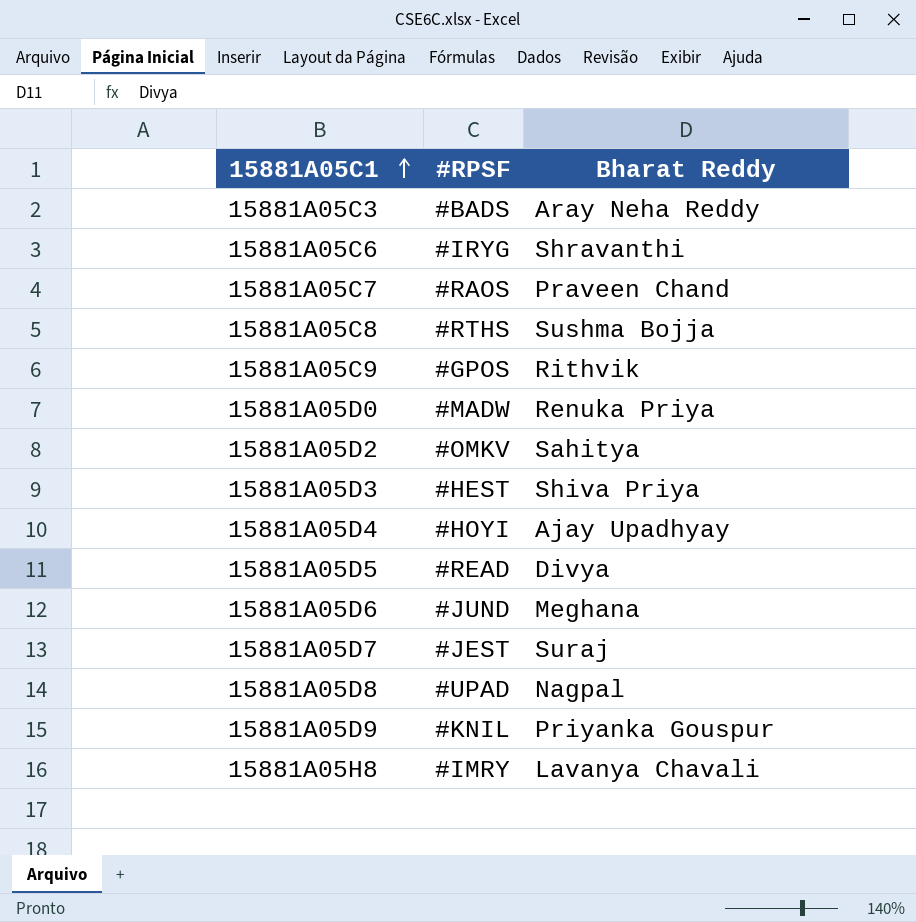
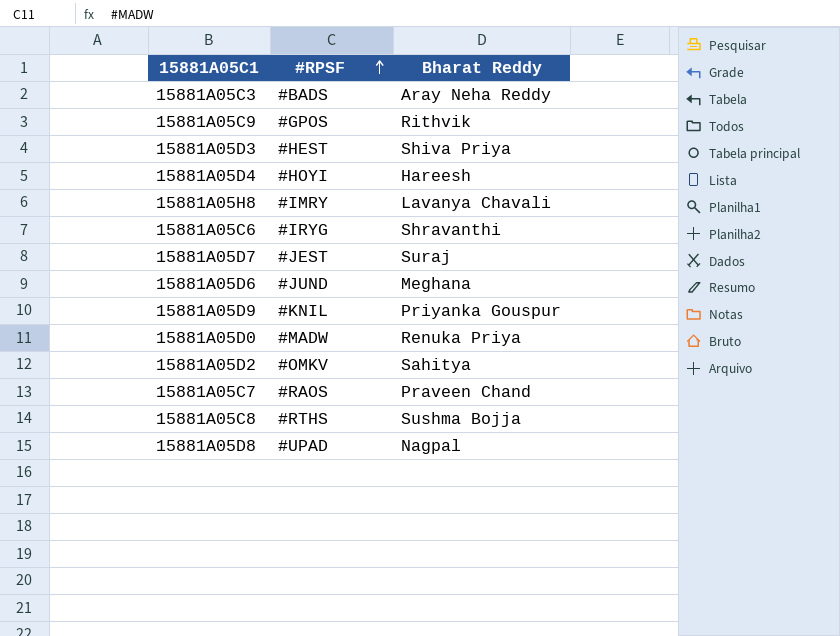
row order: 15881A05C1 ascending -> #RPSF ascending
row 15881A05D5: #READ | Divya -> none
15881A05D4 | Bharat Reddy: Ajay Upadhyay -> Hareesh

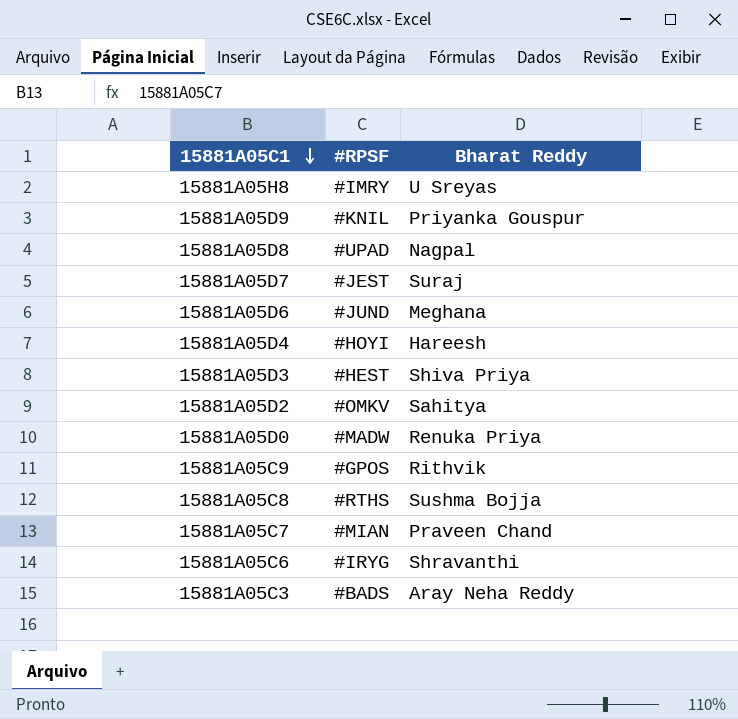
row order: #RPSF ascending -> 15881A05C1 descending
15881A05H8 | Bharat Reddy: Lavanya Chavali -> U Sreyas
15881A05C7 | #RPSF: #RAOS -> #MIAN

